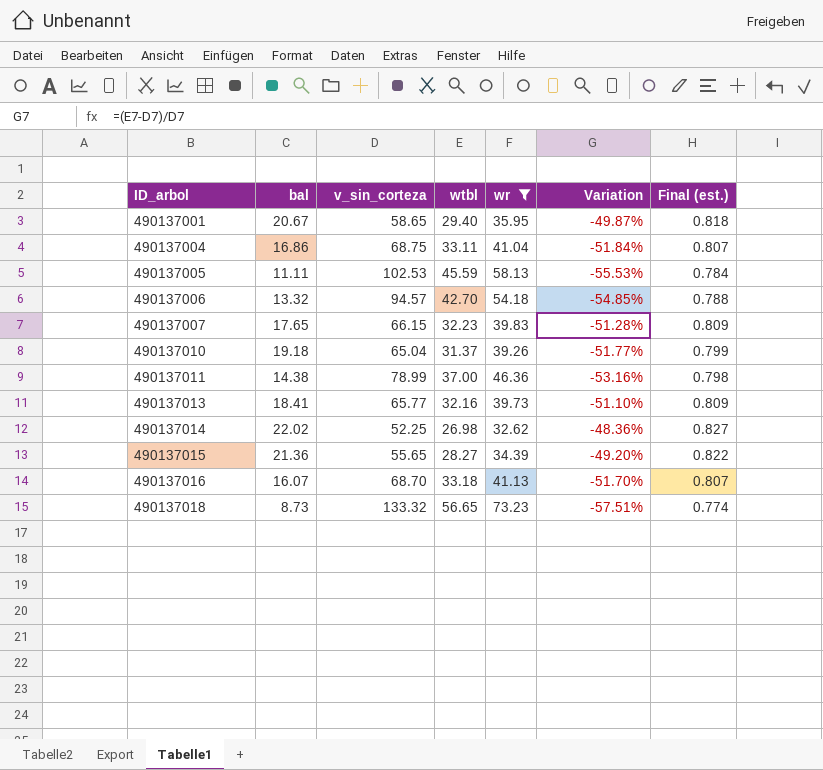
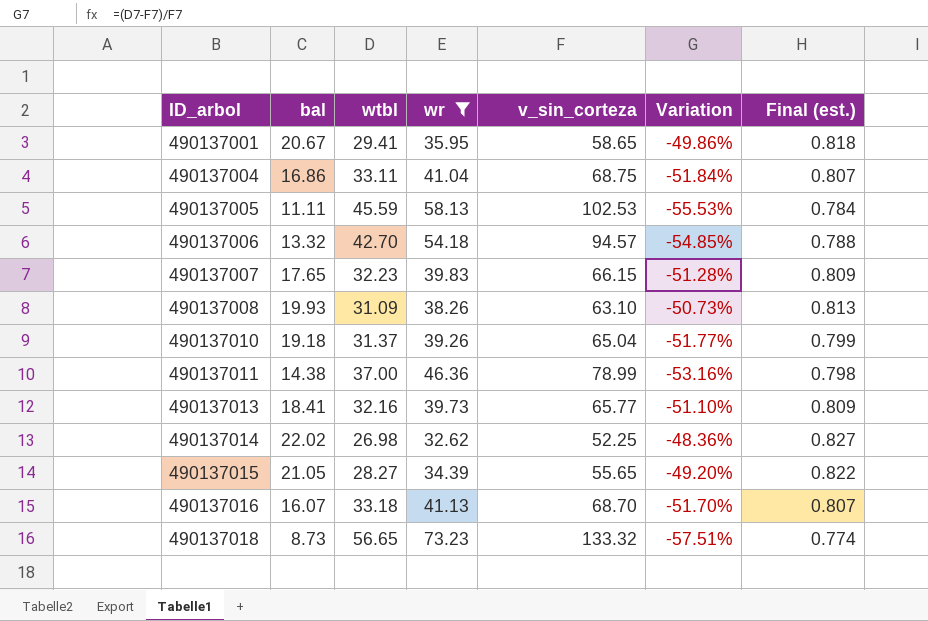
column v_sin_corteza | position: 3 -> 5
490137001 | wtbl: 29.40 -> 29.41
490137001 | Variation: -49.87% -> -49.86%
row 490137008: none -> 19.93 | 31.09 | 38.26 | 63.10 | -50.73% | 0.813
490137015 | bal: 21.36 -> 21.05

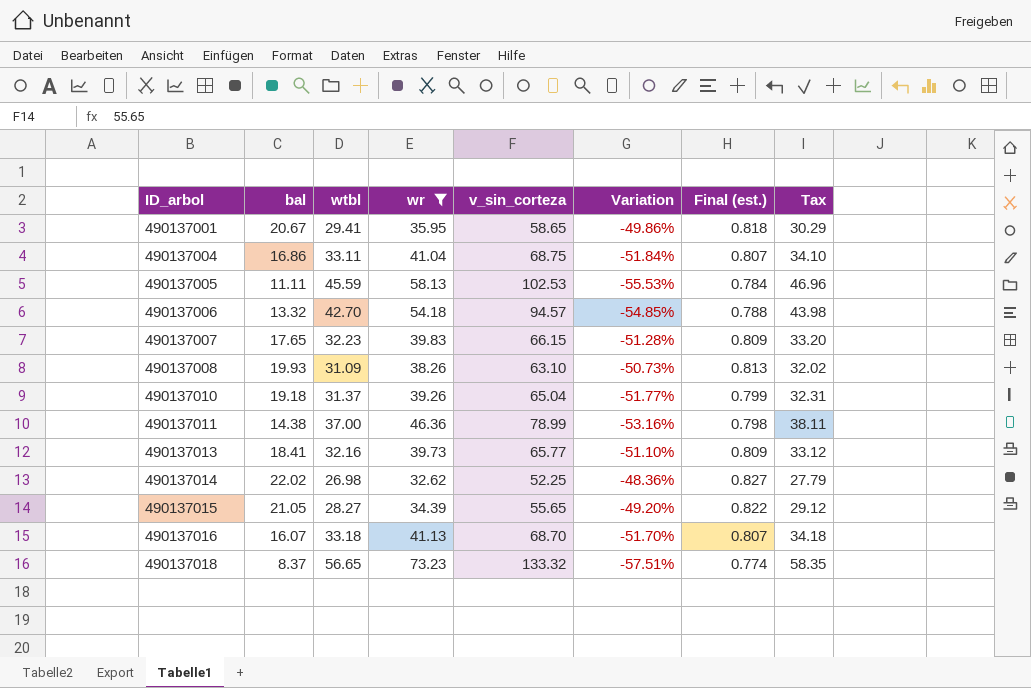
column Tax | formula: none -> [wtbl] * 1.03
490137018 | bal: 8.73 -> 8.37

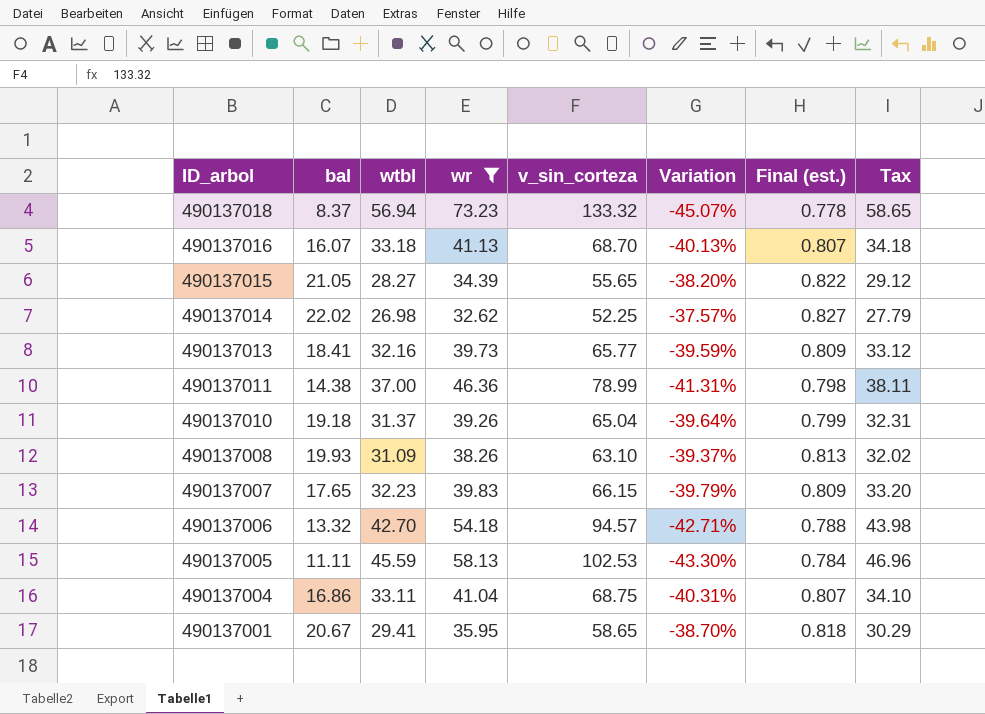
row order: ID_arbol ascending -> ID_arbol descending
column Variation | formula: ([wtbl] - [v_sin_corteza]) / [v_sin_corteza] -> ([wr] - [v_sin_corteza]) / [v_sin_corteza]
490137018 | wtbl: 56.65 -> 56.94
490137018 | Final (est.): 0.774 -> 0.778
490137018 | Tax: 58.35 -> 58.65

